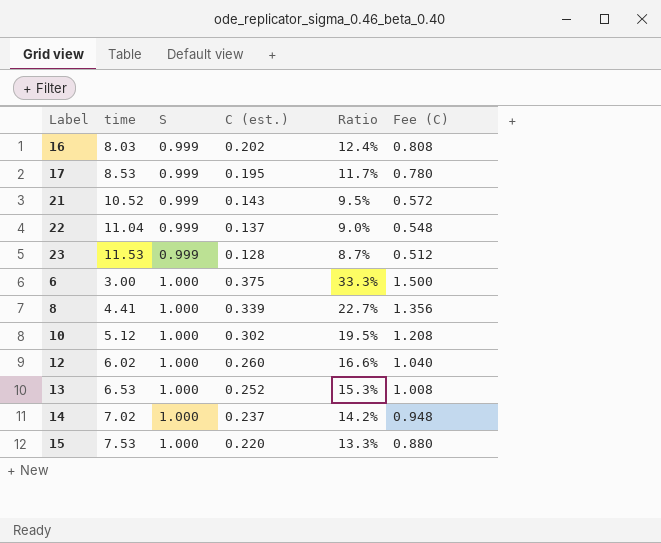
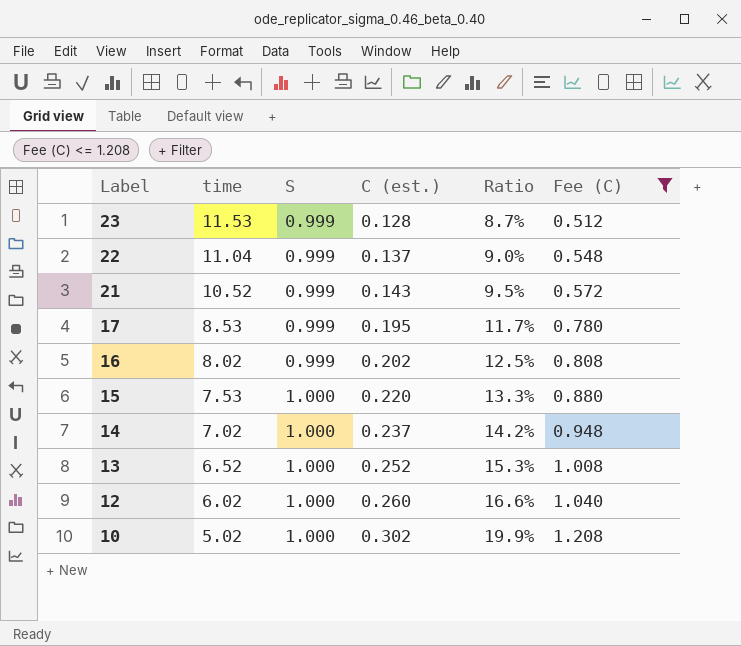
filter: none -> Fee (C) <= 1.208
row order: S ascending -> Label descending
16 | time: 8.03 -> 8.02
16 | Ratio: 12.4% -> 12.5%
13 | time: 6.53 -> 6.52
10 | time: 5.12 -> 5.02
10 | Ratio: 19.5% -> 19.9%

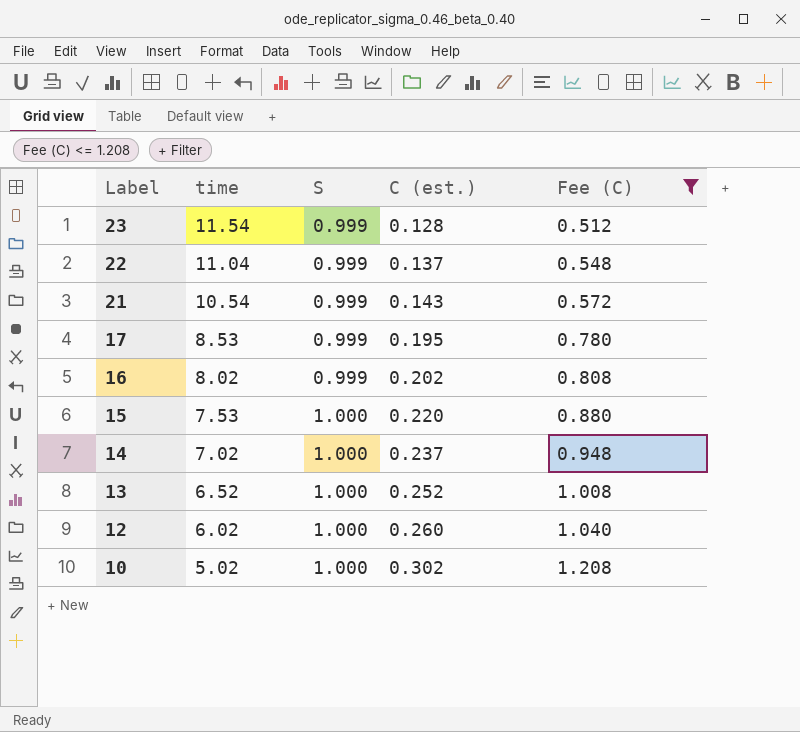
column Ratio | formula: [S] / [time] -> none
23 | time: 11.53 -> 11.54
21 | time: 10.52 -> 10.54

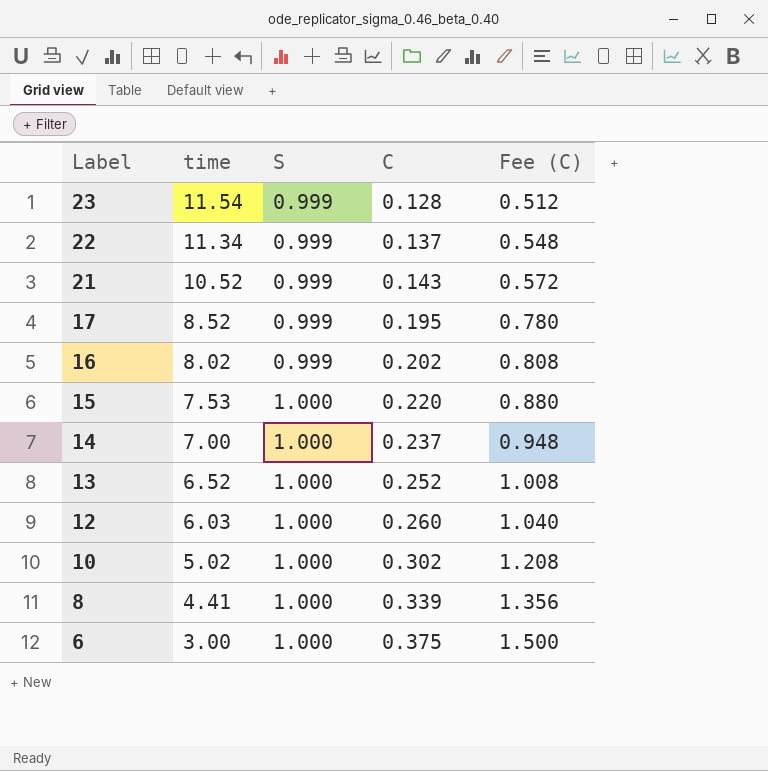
filter: Fee (C) <= 1.208 -> none
column name: C (est.) -> C
22 | time: 11.04 -> 11.34
21 | time: 10.54 -> 10.52
17 | time: 8.53 -> 8.52
14 | time: 7.02 -> 7.00
12 | time: 6.02 -> 6.03

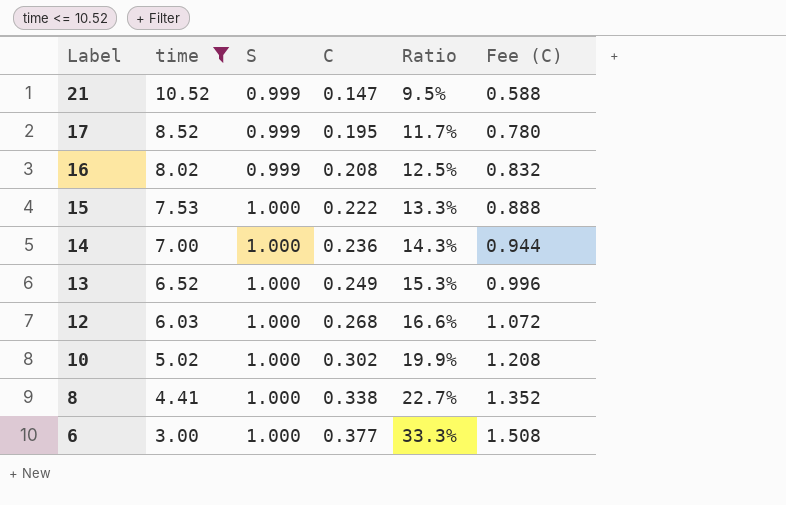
filter: none -> time <= 10.52
column Ratio | formula: none -> [S] / [time]
21 | C: 0.143 -> 0.147
21 | Fee (C): 0.572 -> 0.588
16 | C: 0.202 -> 0.208
16 | Fee (C): 0.808 -> 0.832
15 | C: 0.220 -> 0.222
15 | Fee (C): 0.880 -> 0.888
14 | C: 0.237 -> 0.236
14 | Fee (C): 0.948 -> 0.944
13 | C: 0.252 -> 0.249
13 | Fee (C): 1.008 -> 0.996
12 | C: 0.260 -> 0.268
12 | Fee (C): 1.040 -> 1.072
8 | C: 0.339 -> 0.338
8 | Fee (C): 1.356 -> 1.352
6 | C: 0.375 -> 0.377
6 | Fee (C): 1.500 -> 1.508

